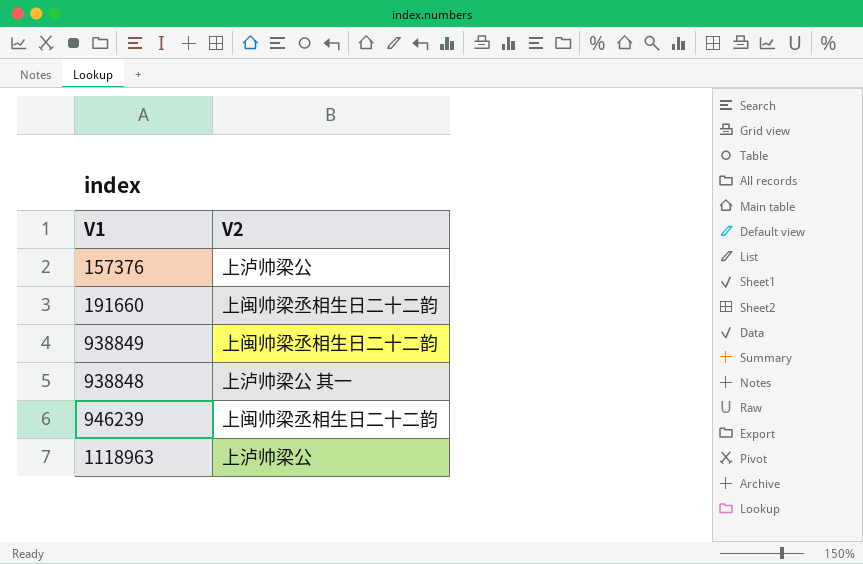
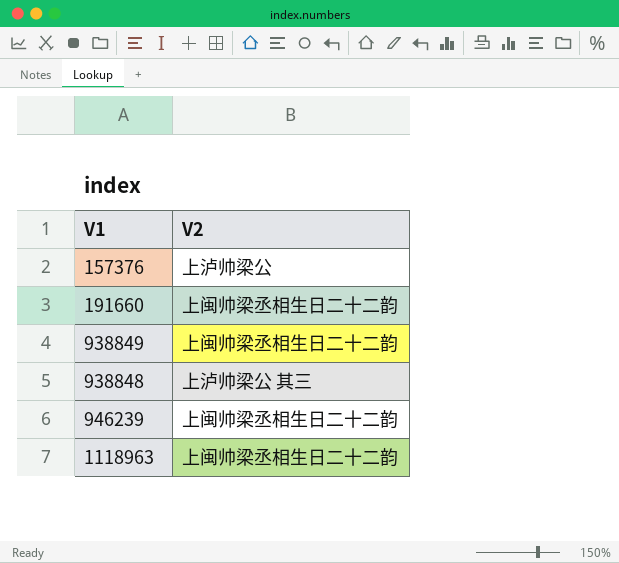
938848 | V2: 上泸帅梁公 其一 -> 上泸帅梁公 其三
1118963 | V2: 上泸帅梁公 -> 上闽帅梁丞相生日二十二韵

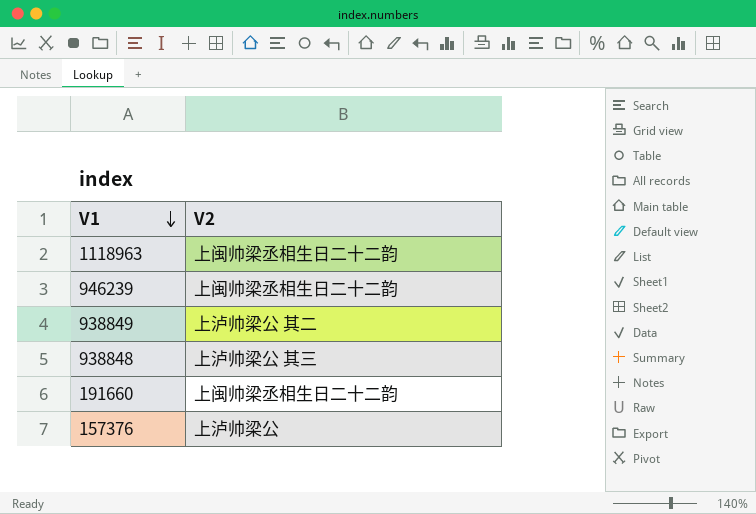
row order: none -> V1 descending
938849 | V2: 上闽帅梁丞相生日二十二韵 -> 上泸帅梁公 其二

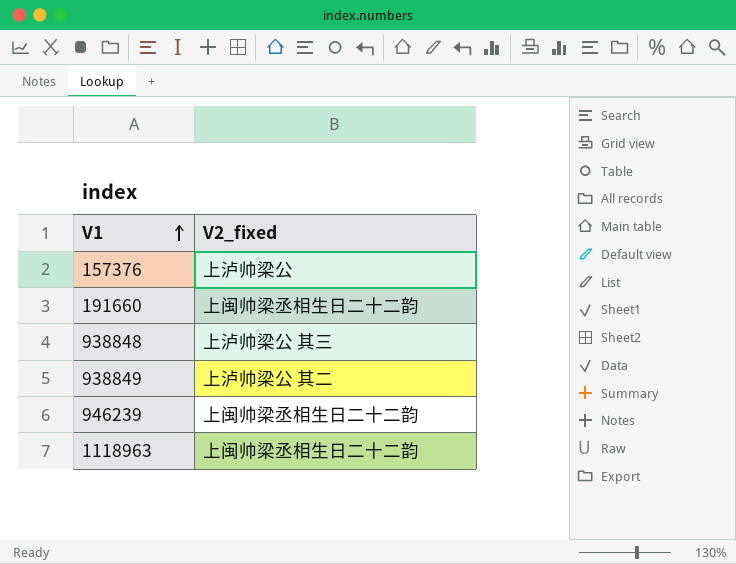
row order: V1 descending -> V1 ascending
column name: V2 -> V2_fixed

